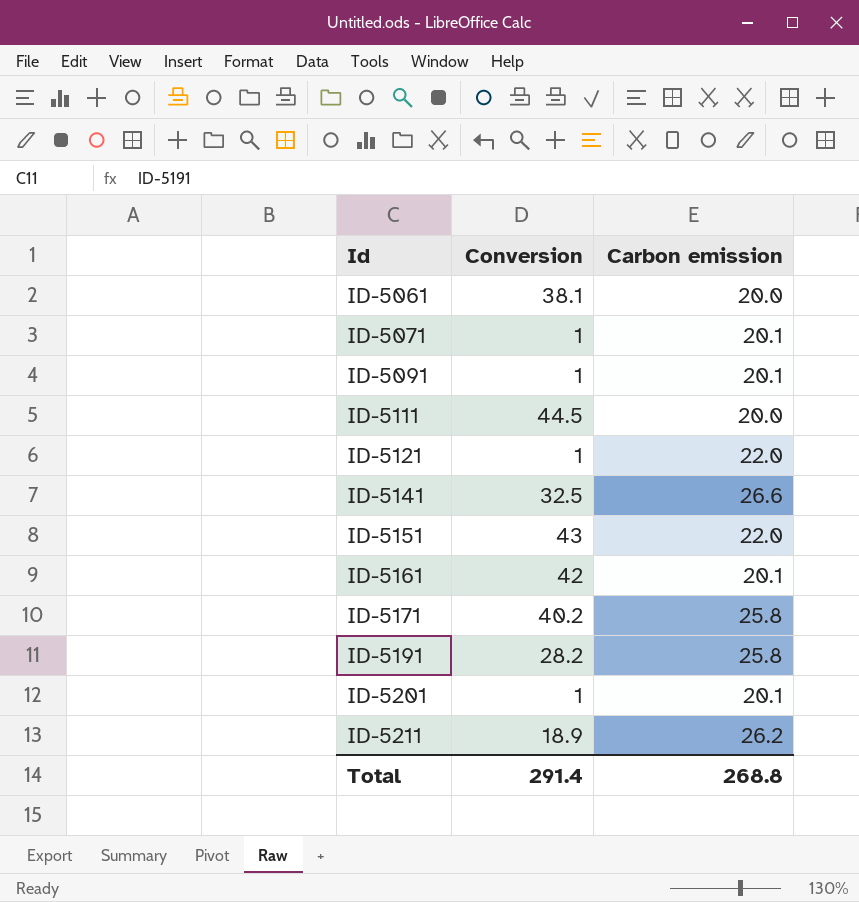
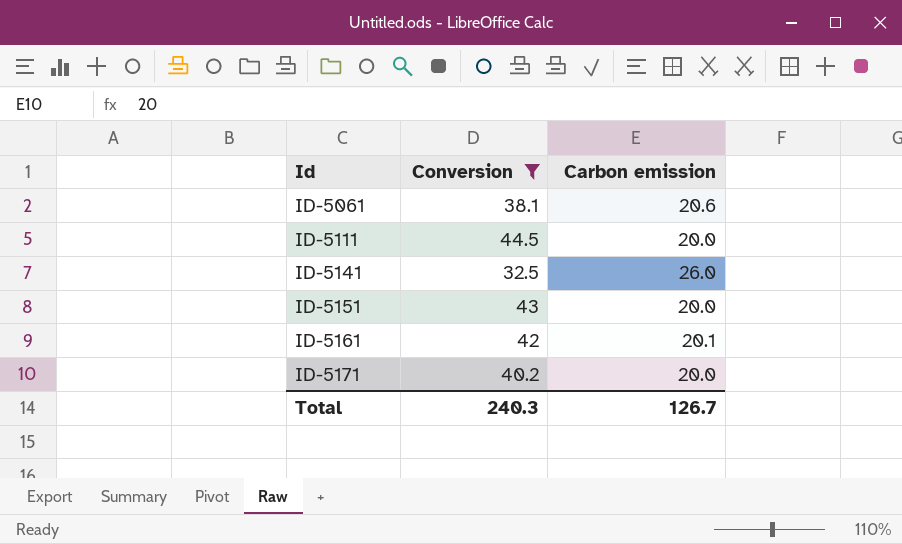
filter: none -> Conversion >= 32.5
ID-5061 | Carbon emission: 20.0 -> 20.6
ID-5141 | Carbon emission: 26.6 -> 26.0
ID-5151 | Carbon emission: 22.0 -> 20.0
ID-5171 | Carbon emission: 25.8 -> 20.0
Total | Conversion: 291.4 -> 240.3
Total | Carbon emission: 268.8 -> 126.7

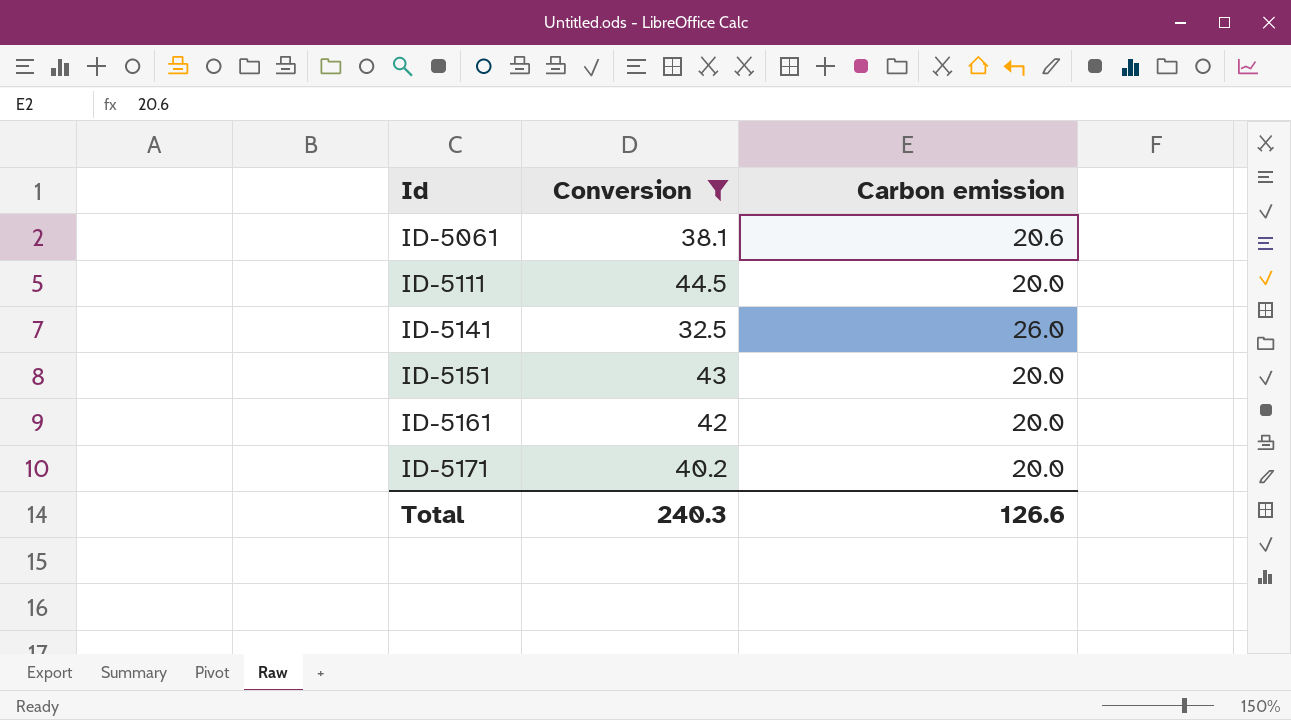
ID-5161 | Carbon emission: 20.1 -> 20.0
Total | Carbon emission: 126.7 -> 126.6

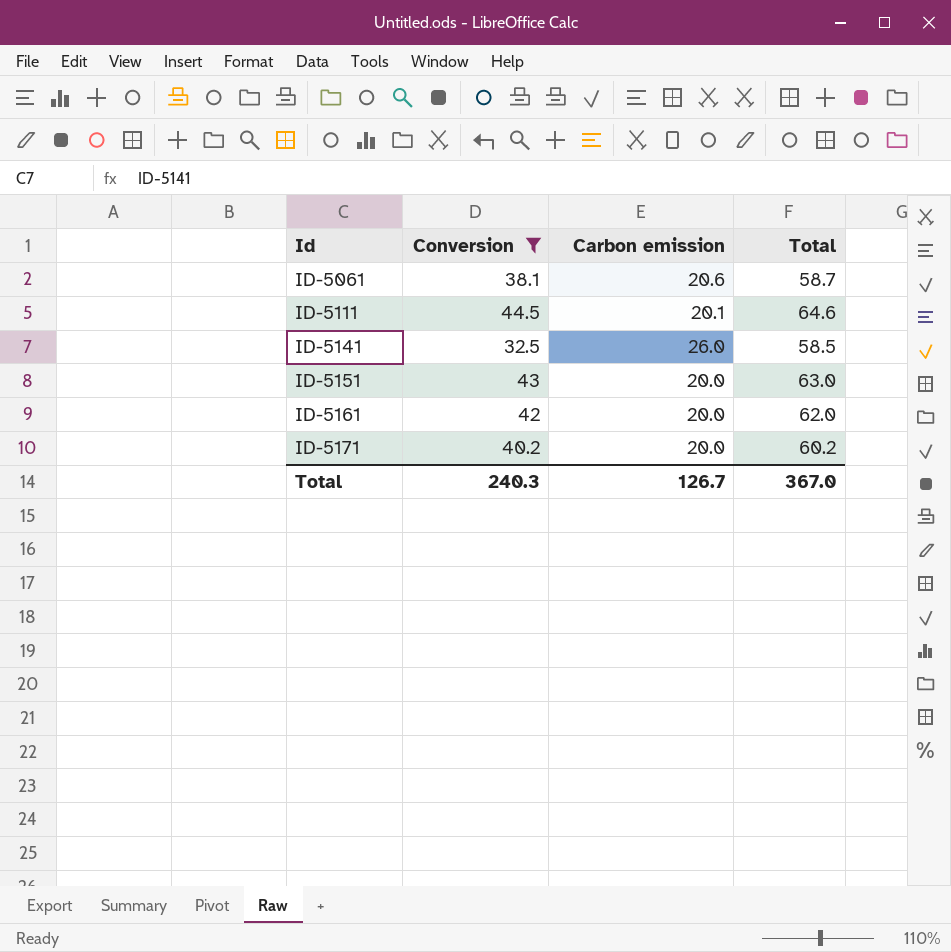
column Total | formula: none -> [Conversion] + [Carbon emission]
ID-5111 | Carbon emission: 20.0 -> 20.1
Total | Carbon emission: 126.6 -> 126.7

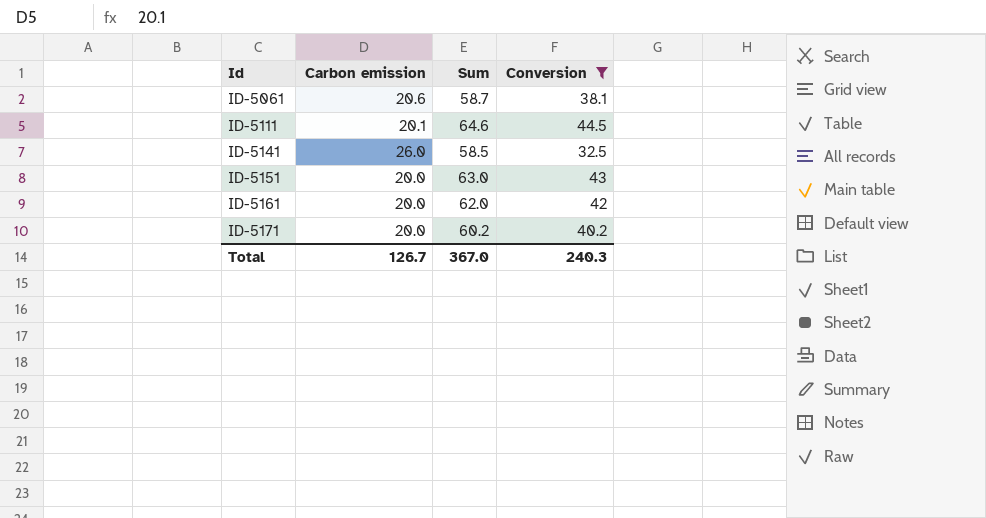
column name: Total -> Sum
column Conversion | position: 2 -> 4

